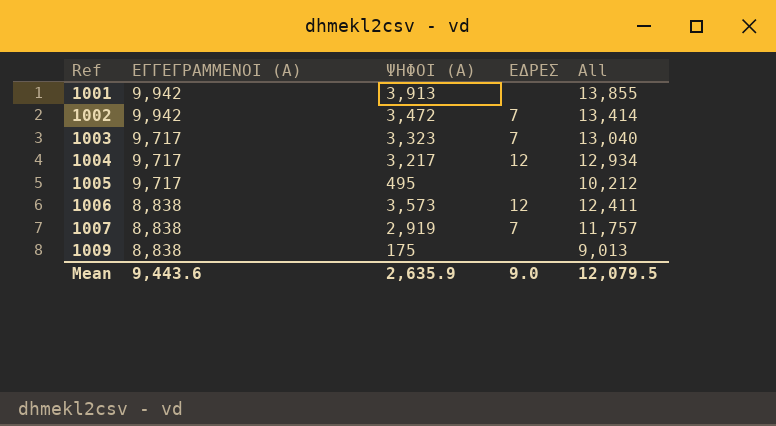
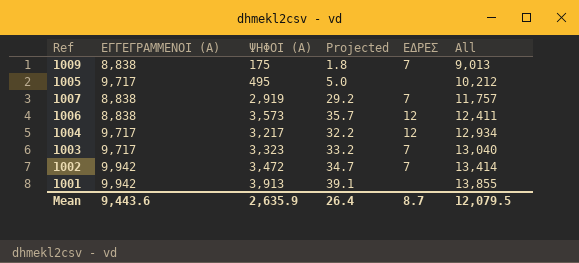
row order: Ref ascending -> All ascending
column Projected | formula: none -> [ΨΗΦΟΙ (Α)] * 0.01
1009 | ΕΔΡΕΣ: none -> 7
Mean | ΕΔΡΕΣ: 9.0 -> 8.7

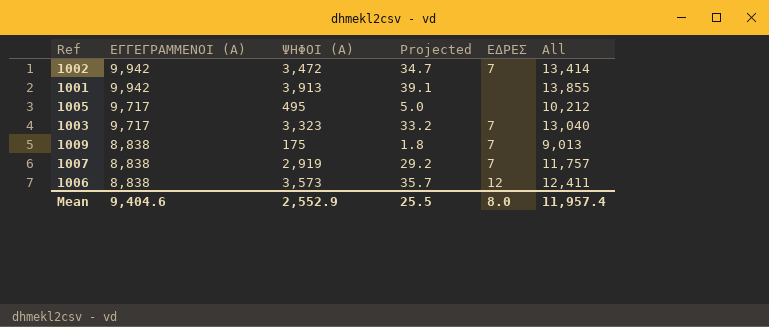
row order: All ascending -> ΕΓΓΕΓΡΑΜΜΕΝΟΙ (Α) descending
row 1004: 9,717 | 3,217 | 32.2 | 12 | 12,934 -> none
Mean | ΕΓΓΕΓΡΑΜΜΕΝΟΙ (Α): 9,443.6 -> 9,404.6
Mean | ΨΗΦΟΙ (Α): 2,635.9 -> 2,552.9
Mean | Projected: 26.4 -> 25.5
Mean | ΕΔΡΕΣ: 8.7 -> 8.0
Mean | All: 12,079.5 -> 11,957.4

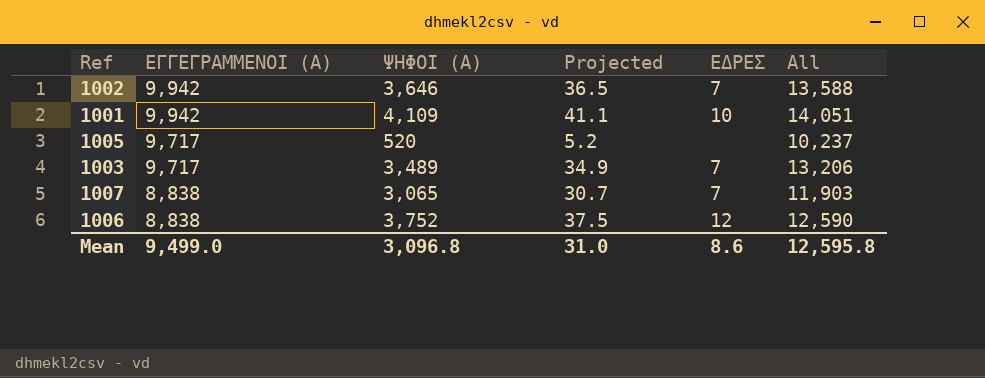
row 1009: 8,838 | 175 | 1.8 | 7 | 9,013 -> none
1002 | ΨΗΦΟΙ (Α): 3,472 -> 3,646
1002 | Projected: 34.7 -> 36.5
1002 | All: 13,414 -> 13,588
1001 | ΨΗΦΟΙ (Α): 3,913 -> 4,109
1001 | Projected: 39.1 -> 41.1
1001 | ΕΔΡΕΣ: none -> 10
1001 | All: 13,855 -> 14,051
1005 | ΨΗΦΟΙ (Α): 495 -> 520
1005 | Projected: 5.0 -> 5.2
1005 | All: 10,212 -> 10,237
1003 | ΨΗΦΟΙ (Α): 3,323 -> 3,489
1003 | Projected: 33.2 -> 34.9
1003 | All: 13,040 -> 13,206
1007 | ΨΗΦΟΙ (Α): 2,919 -> 3,065
1007 | Projected: 29.2 -> 30.7
1007 | All: 11,757 -> 11,903
1006 | ΨΗΦΟΙ (Α): 3,573 -> 3,752
1006 | Projected: 35.7 -> 37.5
1006 | All: 12,411 -> 12,590
Mean | ΕΓΓΕΓΡΑΜΜΕΝΟΙ (Α): 9,404.6 -> 9,499.0
Mean | ΨΗΦΟΙ (Α): 2,552.9 -> 3,096.8
Mean | Projected: 25.5 -> 31.0
Mean | ΕΔΡΕΣ: 8.0 -> 8.6
Mean | All: 11,957.4 -> 12,595.8

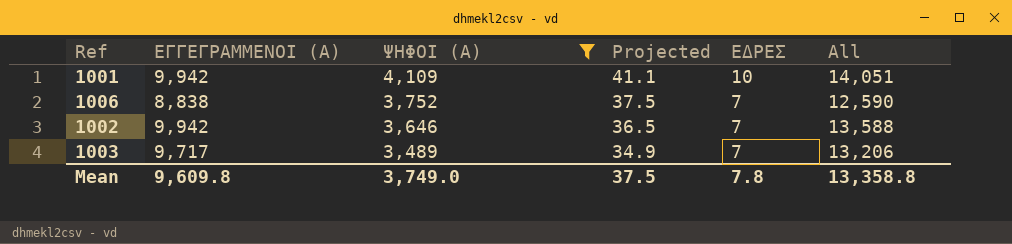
filter: none -> ΨΗΦΟΙ (Α) >= 3,489
row order: ΕΓΓΕΓΡΑΜΜΕΝΟΙ (Α) descending -> ΨΗΦΟΙ (Α) descending
1006 | ΕΔΡΕΣ: 12 -> 7
Mean | ΕΓΓΕΓΡΑΜΜΕΝΟΙ (Α): 9,499.0 -> 9,609.8
Mean | ΨΗΦΟΙ (Α): 3,096.8 -> 3,749.0
Mean | Projected: 31.0 -> 37.5
Mean | ΕΔΡΕΣ: 8.6 -> 7.8
Mean | All: 12,595.8 -> 13,358.8

